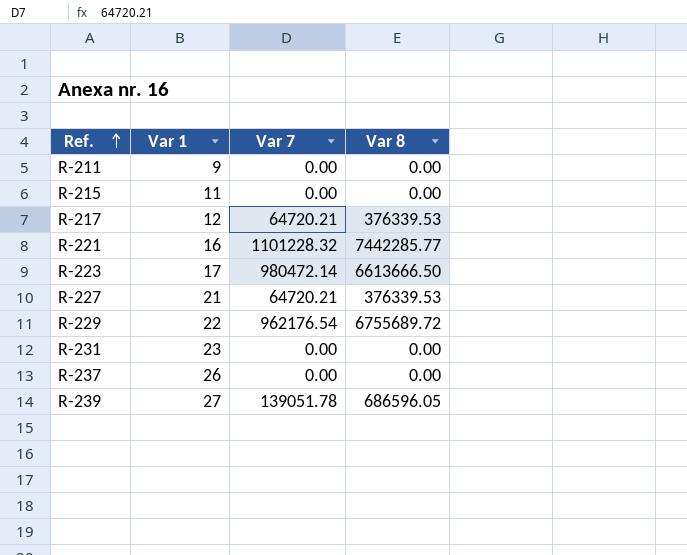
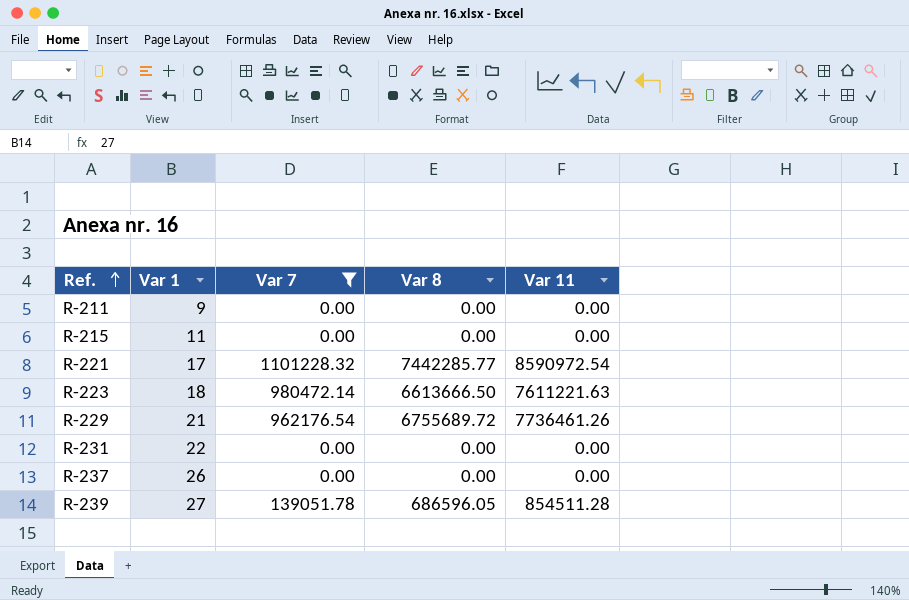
filter: none -> Var 7 != 64720.21
column Var 11 | position: none -> 5
R-221 | Var 1: 16 -> 17
R-223 | Var 1: 17 -> 18
R-229 | Var 1: 22 -> 21
R-231 | Var 1: 23 -> 22

